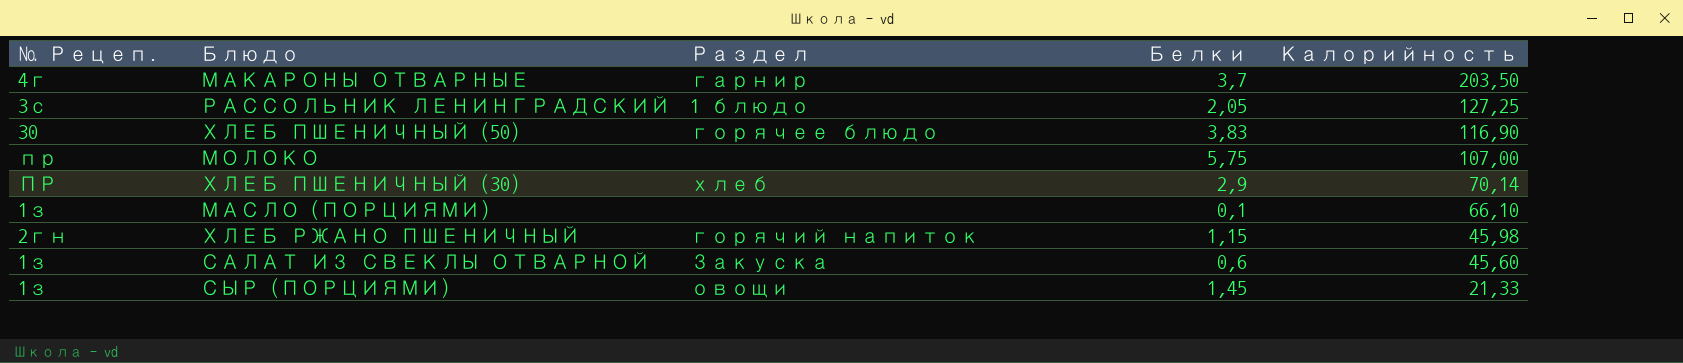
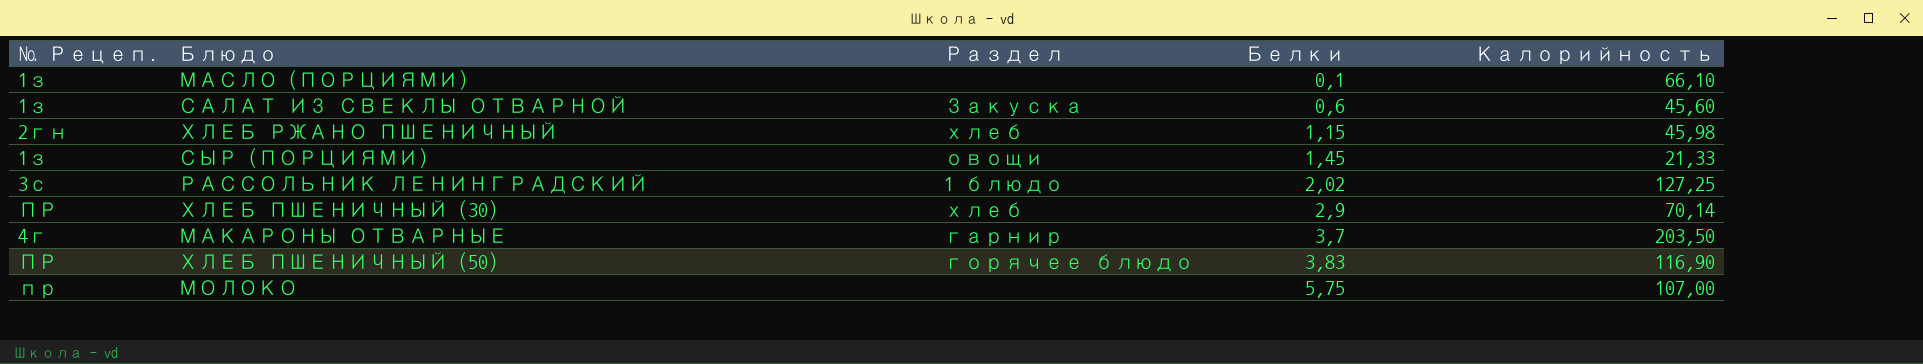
row order: Калорийность descending -> Белки ascending
ХЛЕБ РЖАНО ПШЕНИЧНЫЙ | Раздел: горячий напиток -> хлеб
РАССОЛЬНИК ЛЕНИНГРАДСКИЙ | Белки: 2,05 -> 2,02
ХЛЕБ ПШЕНИЧНЫЙ (50) | № Рецеп.: 30 -> ПР

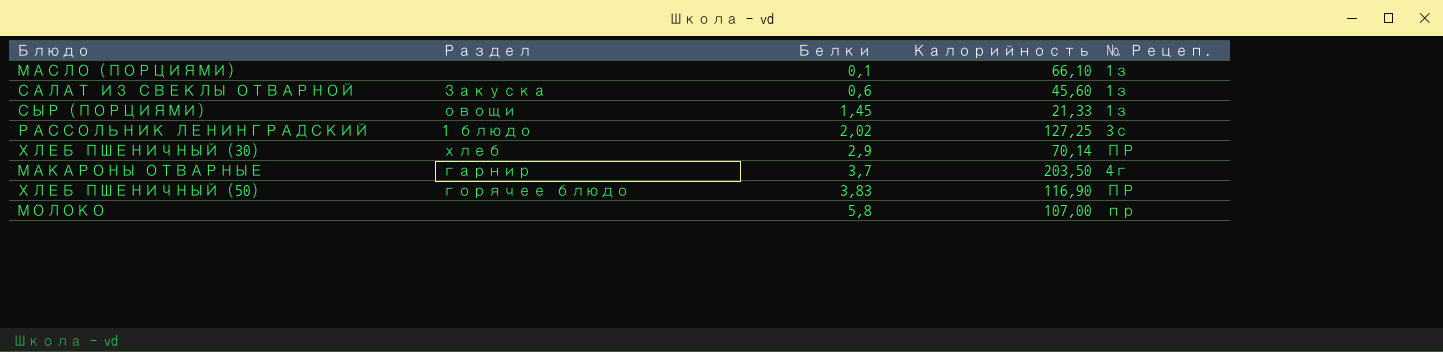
column № Рецеп. | position: 1 -> 5
row ХЛЕБ РЖАНО ПШЕНИЧНЫЙ: 2гн | хлеб | 1,15 | 45,98 -> none
МОЛОКО | Белки: 5,75 -> 5,8

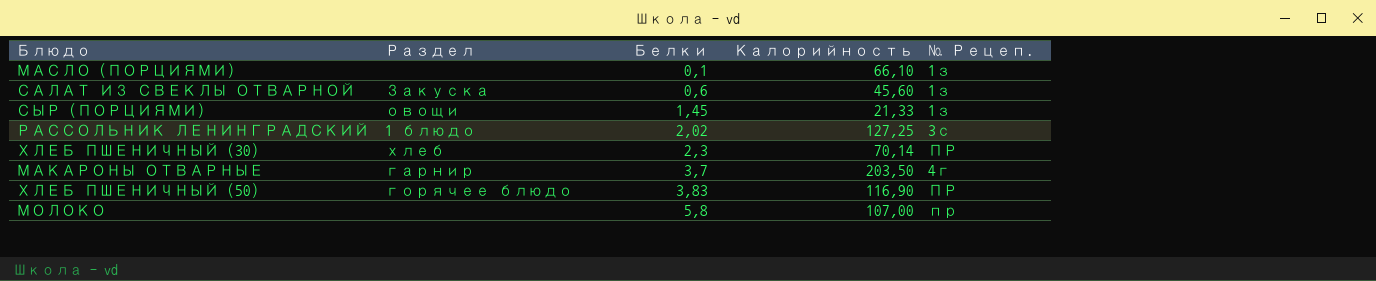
ХЛЕБ ПШЕНИЧНЫЙ (30) | Белки: 2,9 -> 2,3

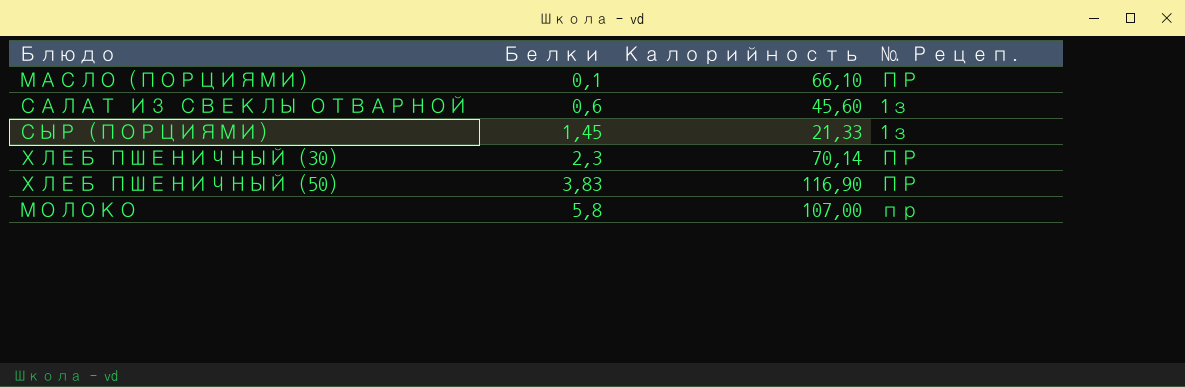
column Раздел | position: 2 -> none
row РАССОЛЬНИК ЛЕНИНГРАДСКИЙ: 1 блюдо | 2,02 | 127,25 | 3с -> none
row МАКАРОНЫ ОТВАРНЫЕ: гарнир | 3,7 | 203,50 | 4г -> none
МАСЛО (ПОРЦИЯМИ) | № Рецеп.: 1з -> ПР

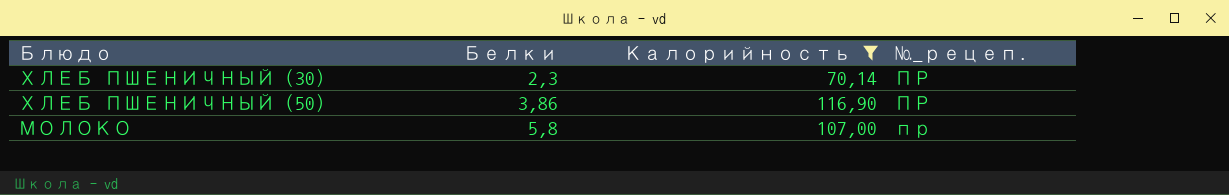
filter: none -> Калорийность >= 70,14
column name: № Рецеп. -> №_рецеп.
ХЛЕБ ПШЕНИЧНЫЙ (50) | Белки: 3,83 -> 3,86

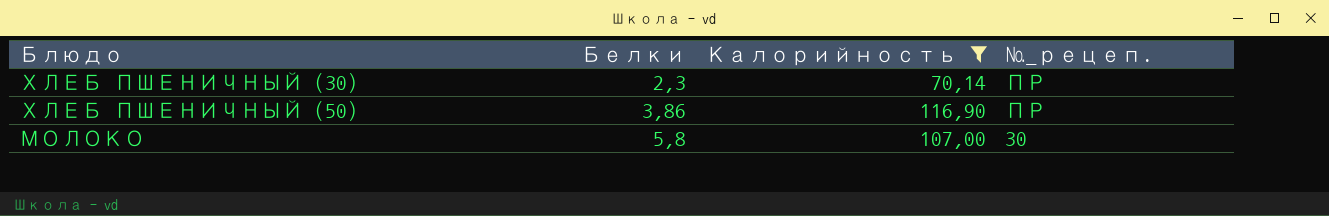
МОЛОКО | №_рецеп.: пр -> 30

